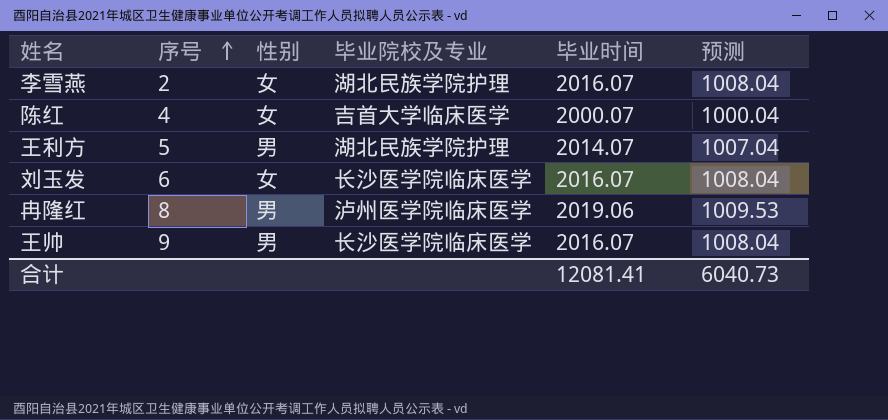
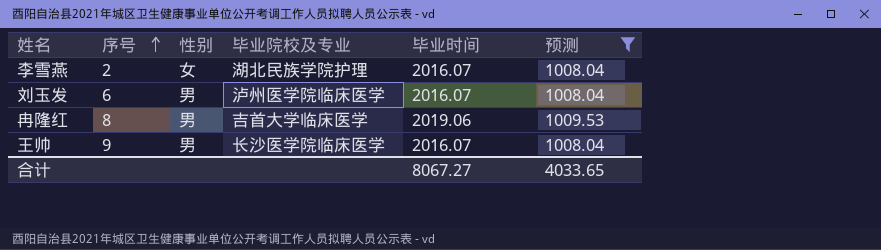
filter: none -> 预测 >= 1008.04
刘玉发 | 性别: 女 -> 男
刘玉发 | 毕业院校及专业: 长沙医学院临床医学 -> 泸州医学院临床医学
冉隆红 | 毕业院校及专业: 泸州医学院临床医学 -> 吉首大学临床医学
合计 | 毕业时间: 12081.41 -> 8067.27
合计 | 预测: 6040.73 -> 4033.65

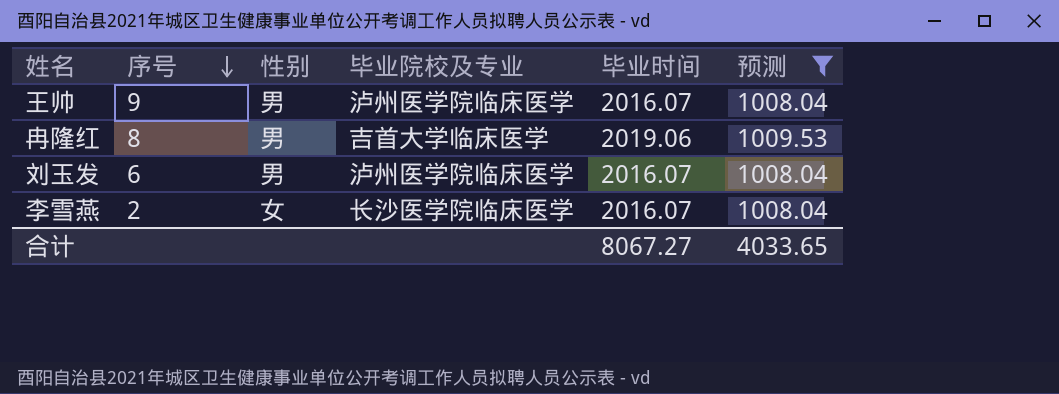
row order: 序号 ascending -> 序号 descending
王帅 | 毕业院校及专业: 长沙医学院临床医学 -> 泸州医学院临床医学
李雪燕 | 毕业院校及专业: 湖北民族学院护理 -> 长沙医学院临床医学

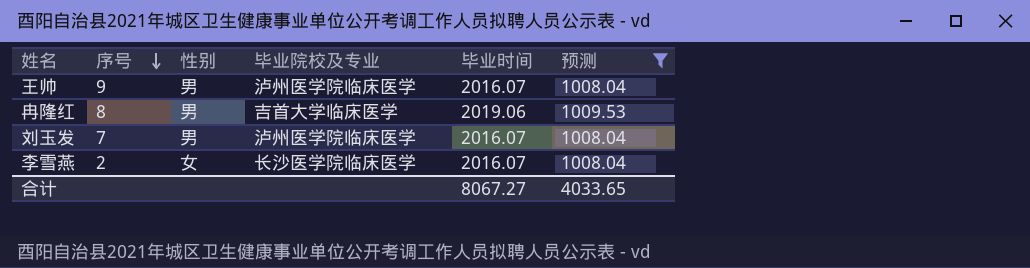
刘玉发 | 序号: 6 -> 7

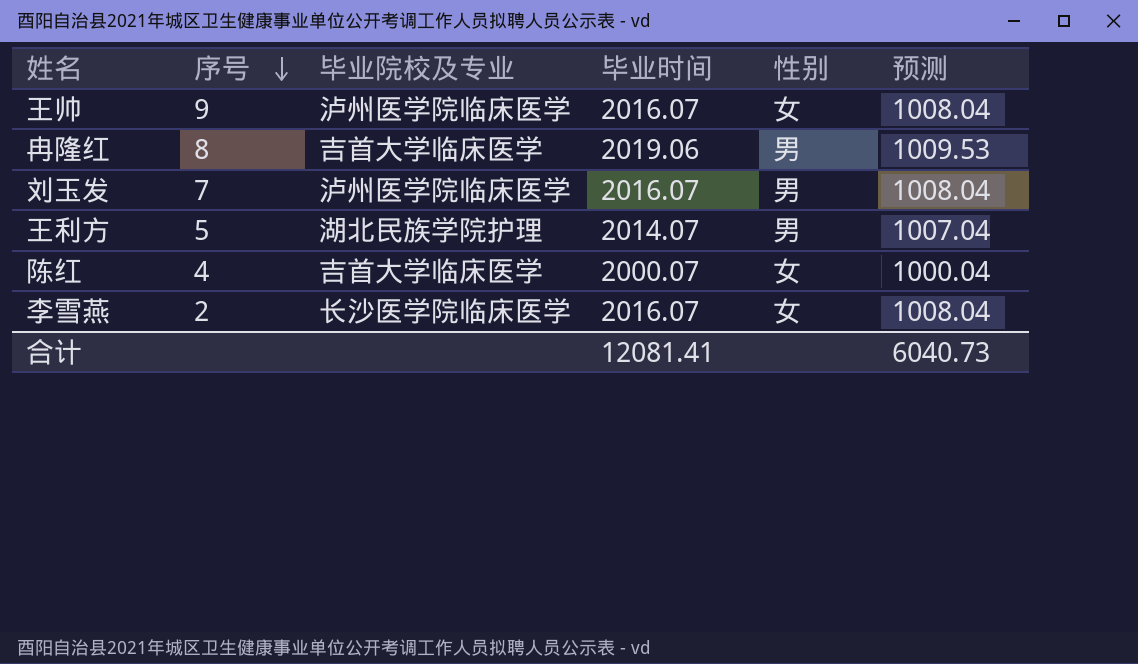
filter: 预测 >= 1008.04 -> none
column 性别 | position: 3 -> 5
王帅 | 性别: 男 -> 女
合计 | 毕业时间: 8067.27 -> 12081.41
合计 | 预测: 4033.65 -> 6040.73

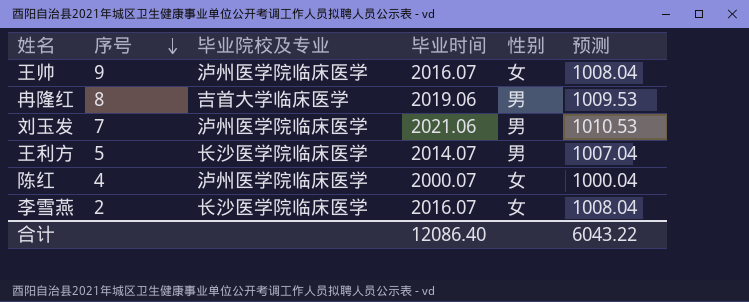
刘玉发 | 毕业时间: 2016.07 -> 2021.06
刘玉发 | 预测: 1008.04 -> 1010.53
王利方 | 毕业院校及专业: 湖北民族学院护理 -> 长沙医学院临床医学
陈红 | 毕业院校及专业: 吉首大学临床医学 -> 泸州医学院临床医学
合计 | 毕业时间: 12081.41 -> 12086.40
合计 | 预测: 6040.73 -> 6043.22

